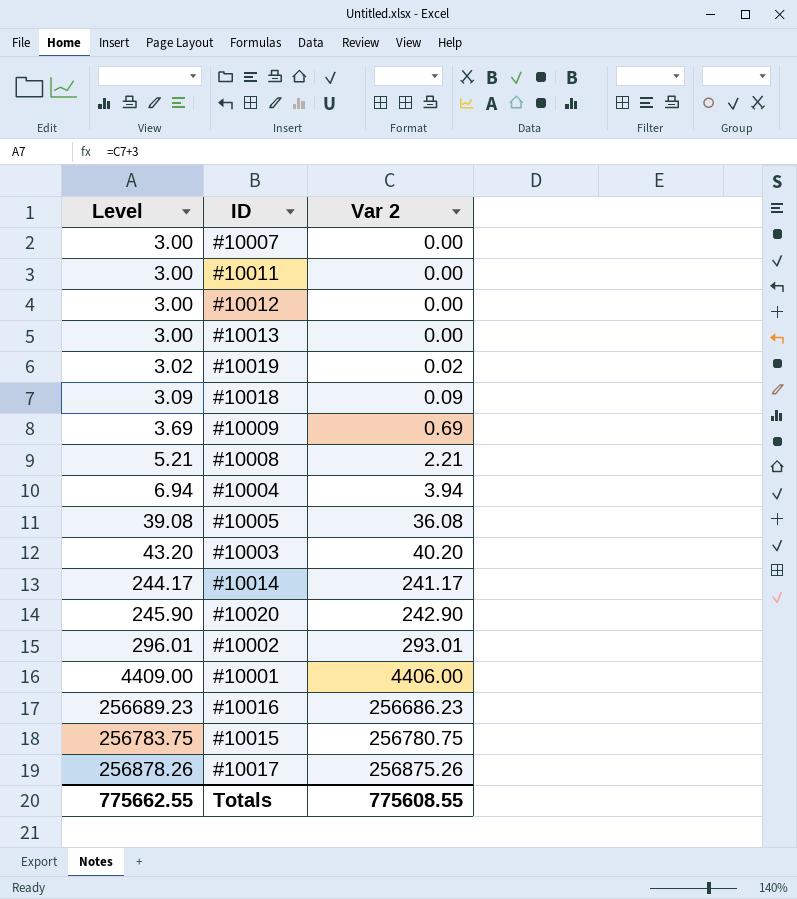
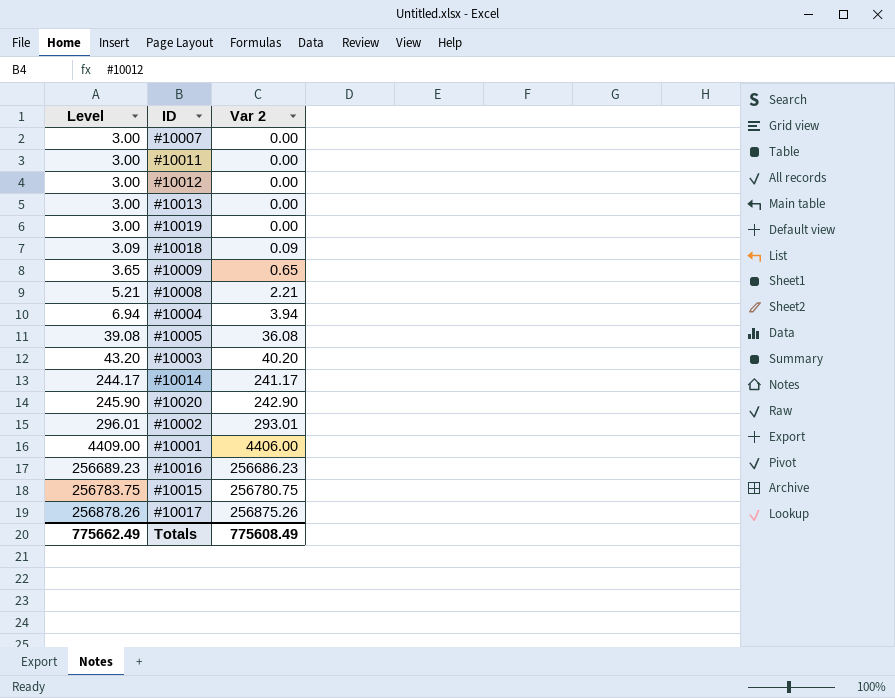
#10019 | Level: 3.02 -> 3.00
#10019 | Var 2: 0.02 -> 0.00
#10009 | Level: 3.69 -> 3.65
#10009 | Var 2: 0.69 -> 0.65
Totals | Level: 775662.55 -> 775662.49
Totals | Var 2: 775608.55 -> 775608.49

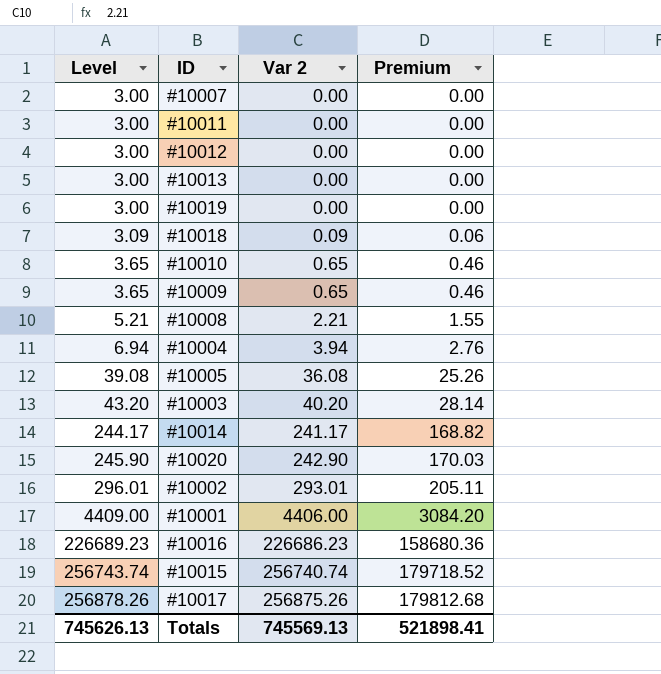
column Premium | formula: none -> [Var 2] * 0.7
row #10010: none -> 3.65 | 0.65 | 0.46
#10016 | Level: 256689.23 -> 226689.23
#10016 | Var 2: 256686.23 -> 226686.23
#10015 | Level: 256783.75 -> 256743.74
#10015 | Var 2: 256780.75 -> 256740.74
Totals | Level: 775662.49 -> 745626.13
Totals | Var 2: 775608.49 -> 745569.13

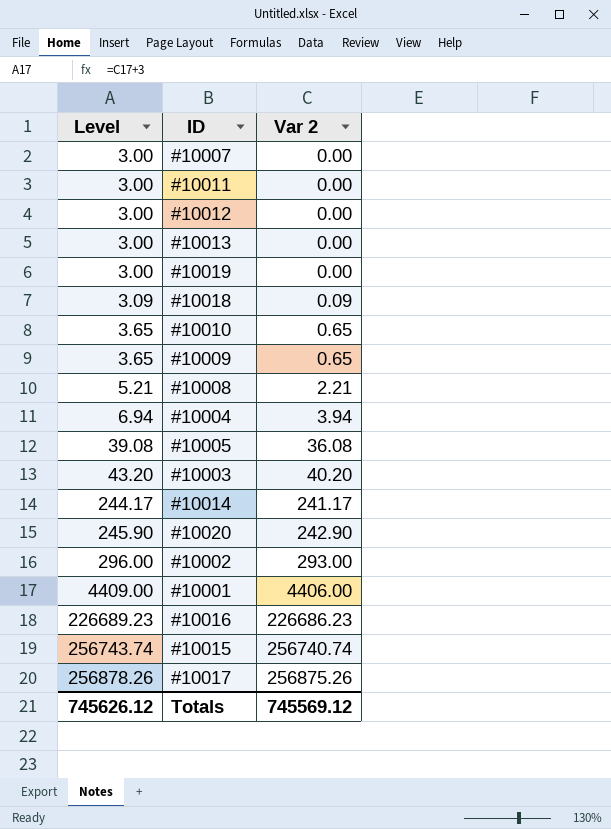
column Premium | formula: [Var 2] * 0.7 -> none
#10002 | Level: 296.01 -> 296.00
#10002 | Var 2: 293.01 -> 293.00
Totals | Level: 745626.13 -> 745626.12
Totals | Var 2: 745569.13 -> 745569.12

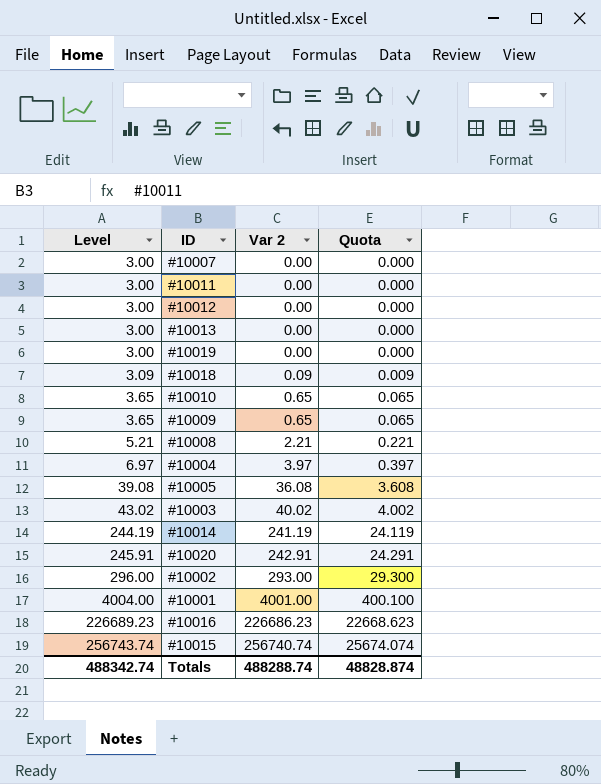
column Quota | formula: none -> [Var 2] * 0.1
row #10017: 256878.26 | 256875.26 -> none
#10004 | Level: 6.94 -> 6.97
#10004 | Var 2: 3.94 -> 3.97
#10003 | Level: 43.20 -> 43.02
#10003 | Var 2: 40.20 -> 40.02
#10014 | Level: 244.17 -> 244.19
#10014 | Var 2: 241.17 -> 241.19
#10020 | Level: 245.90 -> 245.91
#10020 | Var 2: 242.90 -> 242.91
#10001 | Level: 4409.00 -> 4004.00
#10001 | Var 2: 4406.00 -> 4001.00
Totals | Level: 745626.12 -> 488342.74
Totals | Var 2: 745569.12 -> 488288.74

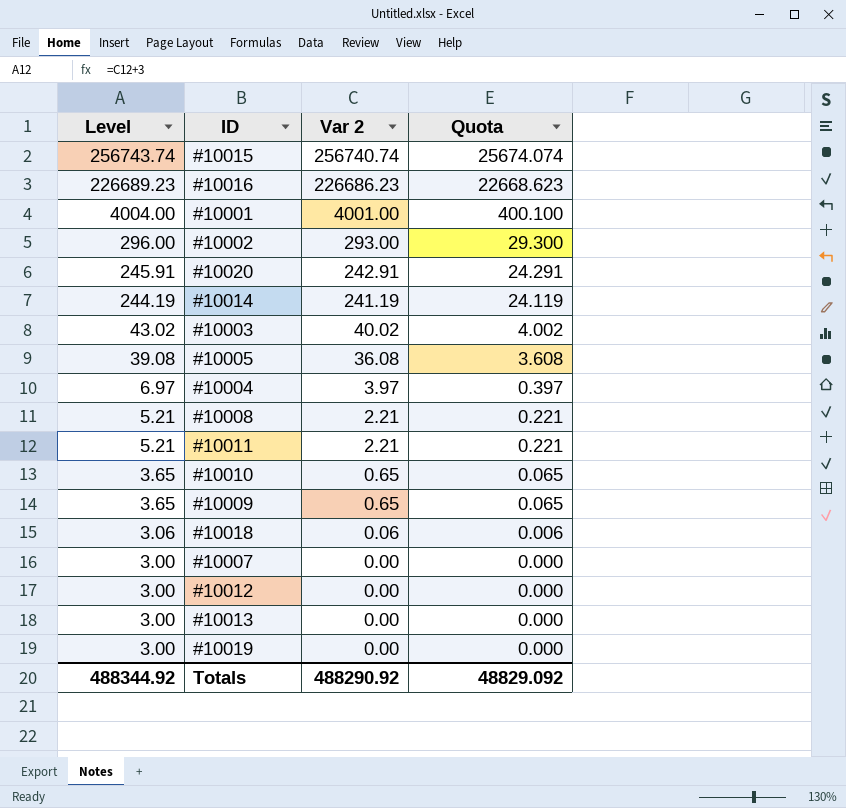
row order: Level ascending -> Level descending
#10011 | Level: 3.00 -> 5.21
#10011 | Var 2: 0.00 -> 2.21
#10011 | Quota: 0.000 -> 0.221
#10018 | Level: 3.09 -> 3.06
#10018 | Var 2: 0.09 -> 0.06
#10018 | Quota: 0.009 -> 0.006
Totals | Level: 488342.74 -> 488344.92
Totals | Var 2: 488288.74 -> 488290.92
Totals | Quota: 48828.874 -> 48829.092

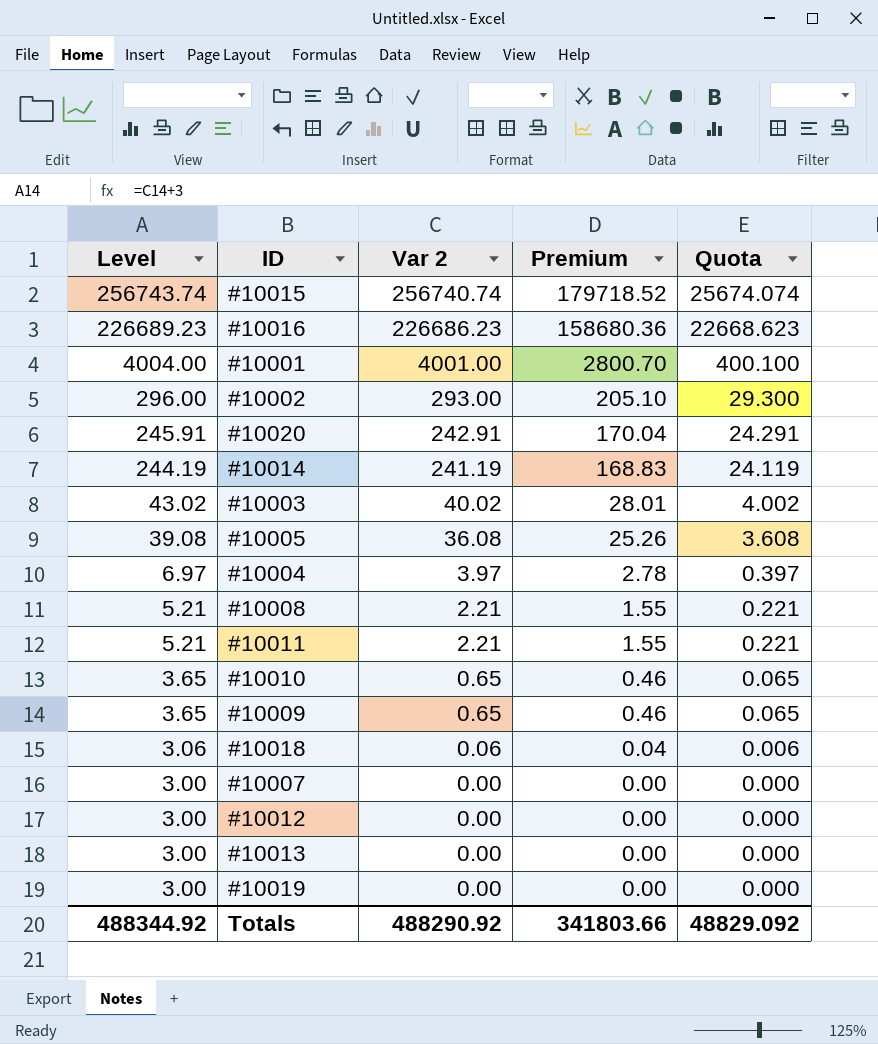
column Premium | formula: none -> [Var 2] * 0.7

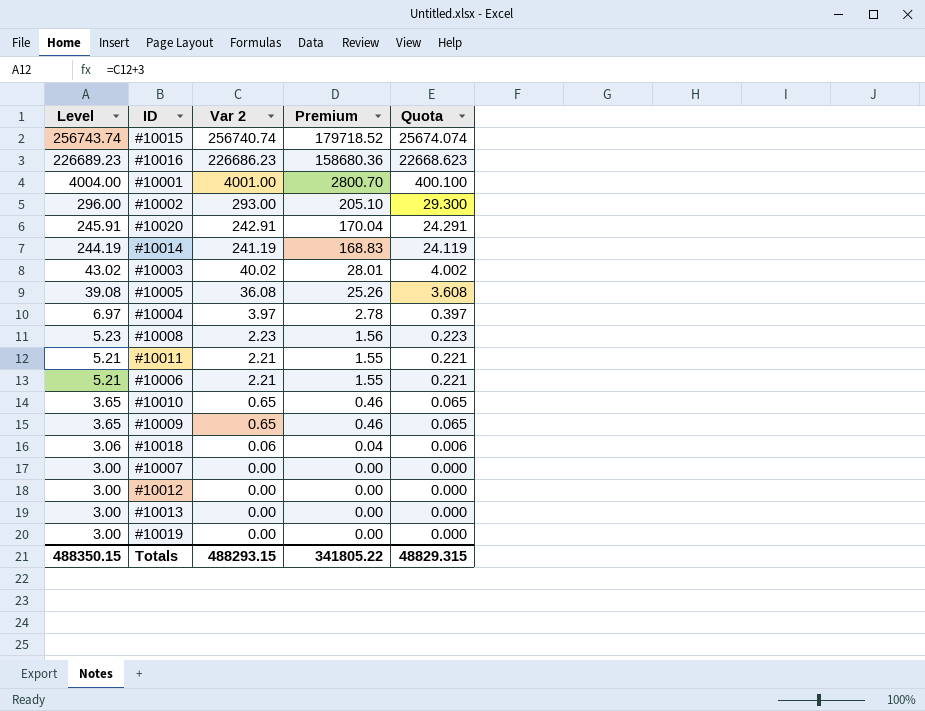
#10008 | Level: 5.21 -> 5.23
#10008 | Var 2: 2.21 -> 2.23
#10008 | Premium: 1.55 -> 1.56
#10008 | Quota: 0.221 -> 0.223
row #10006: none -> 5.21 | 2.21 | 1.55 | 0.221
Totals | Level: 488344.92 -> 488350.15
Totals | Var 2: 488290.92 -> 488293.15
Totals | Premium: 341803.66 -> 341805.22
Totals | Quota: 48829.092 -> 48829.315

